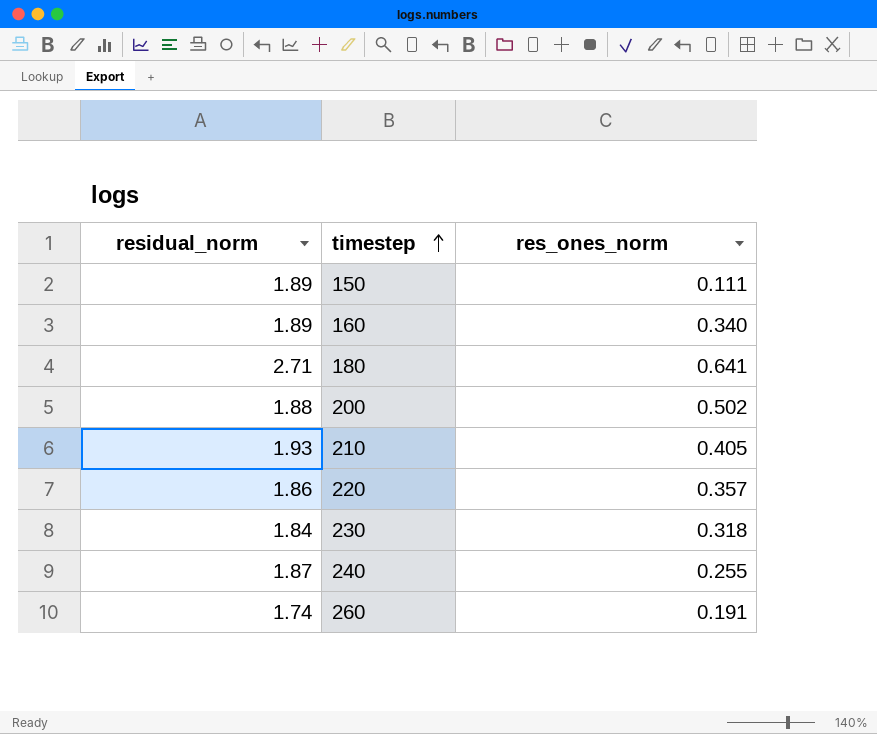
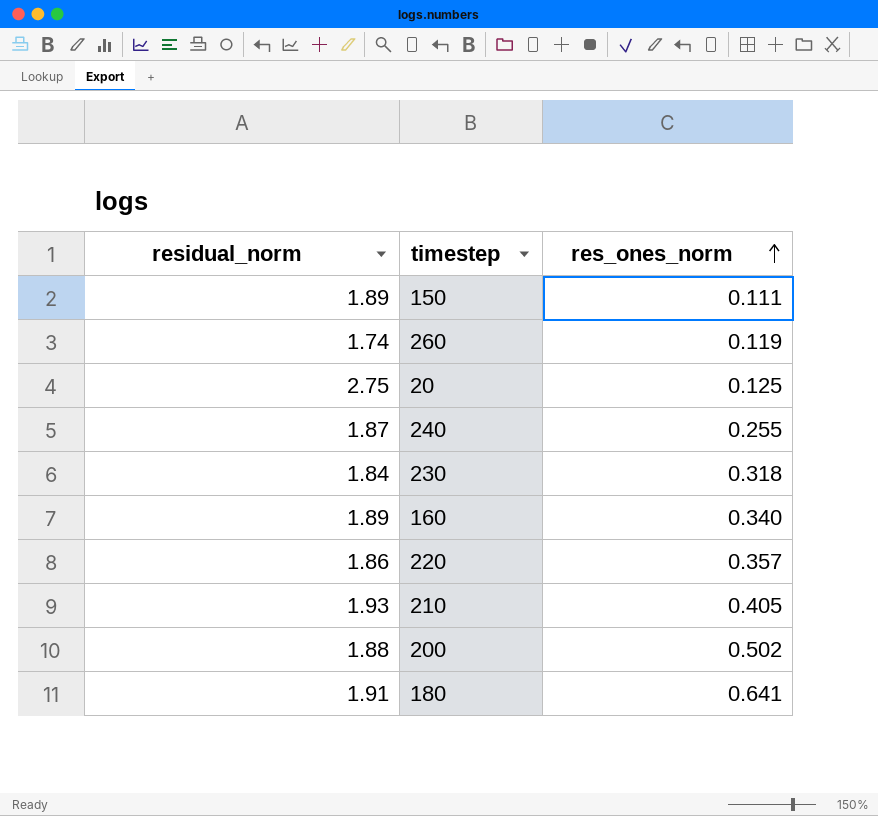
row order: timestep ascending -> res_ones_norm ascending
260 | res_ones_norm: 0.191 -> 0.119
row 20: none -> 2.75 | 0.125
180 | residual_norm: 2.71 -> 1.91

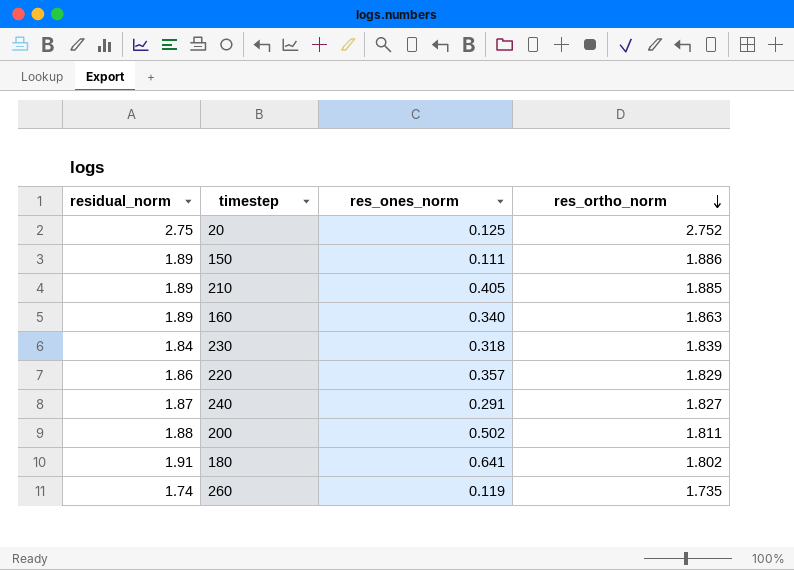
row order: res_ones_norm ascending -> res_ortho_norm descending
column res_ortho_norm | position: none -> 4
210 | residual_norm: 1.93 -> 1.89
240 | res_ones_norm: 0.255 -> 0.291

